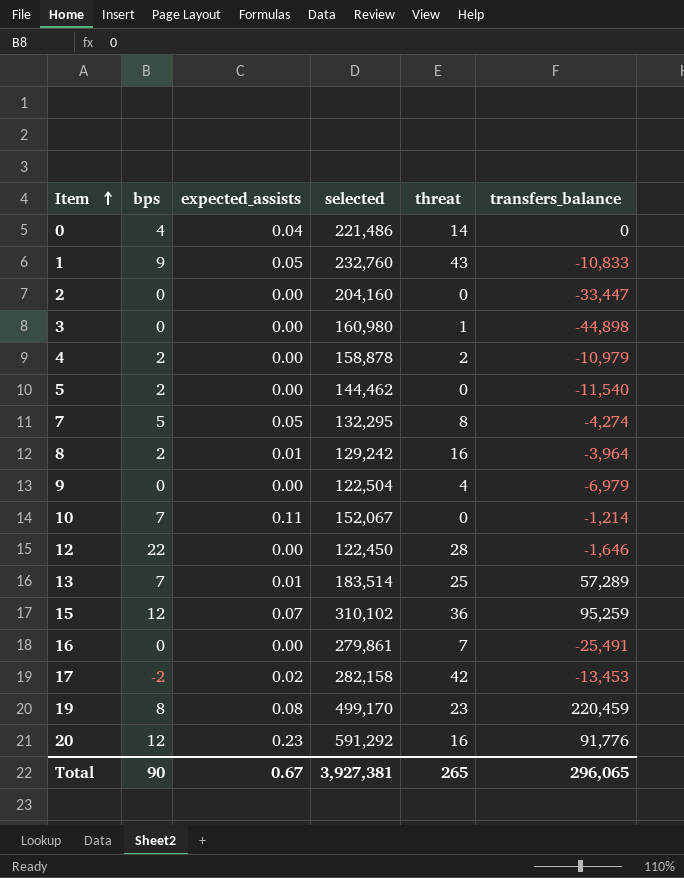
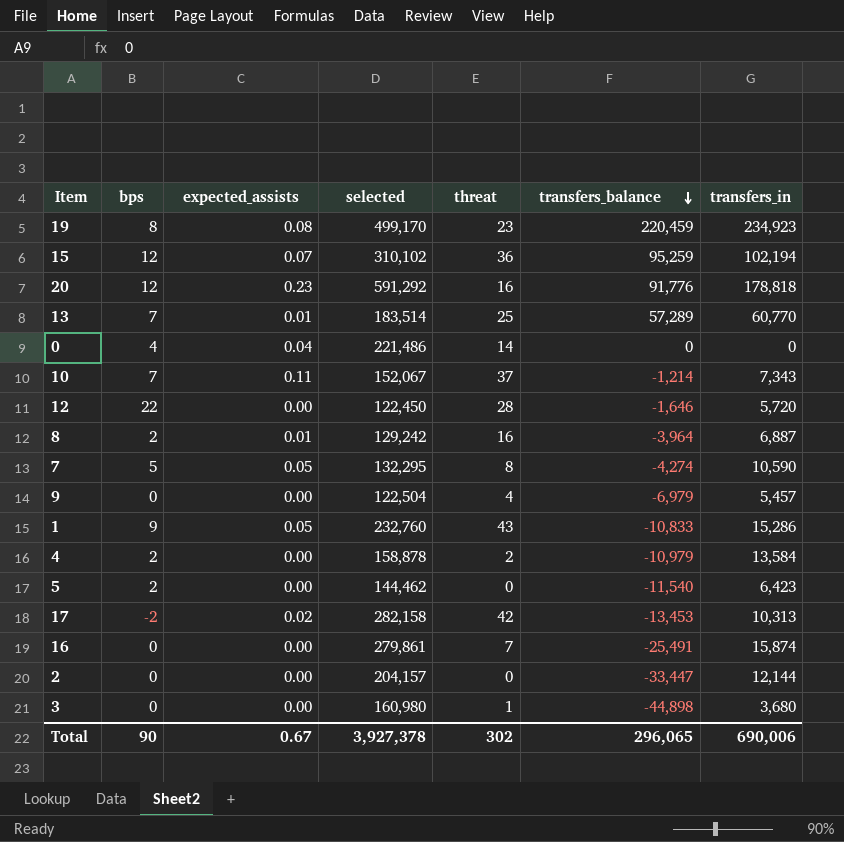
row order: Item ascending -> transfers_balance descending
column transfers_in | position: none -> 7
10 | threat: 0 -> 37
2 | selected: 204,160 -> 204,157
Total | selected: 3,927,381 -> 3,927,378
Total | threat: 265 -> 302

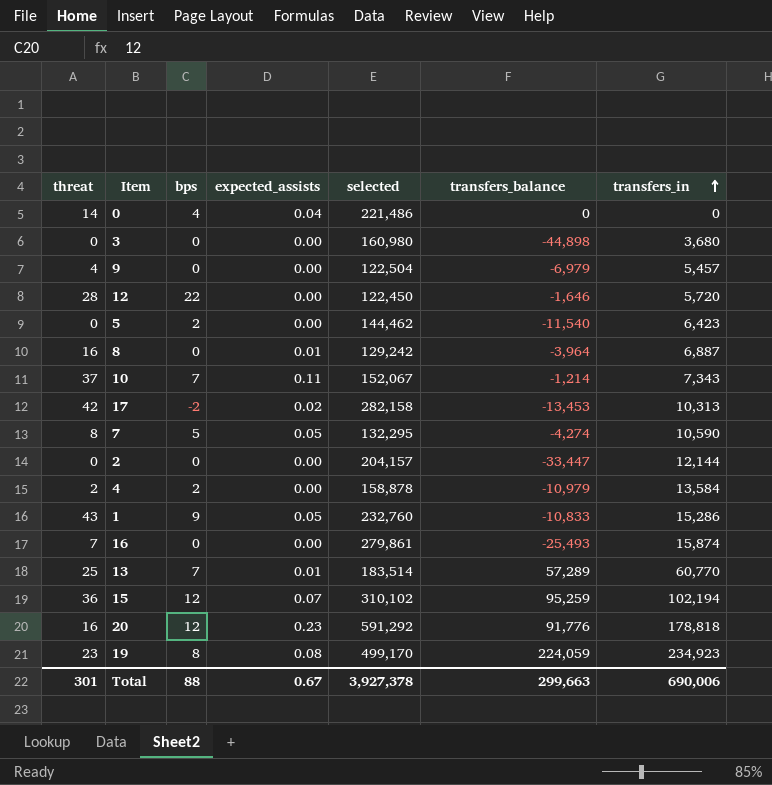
row order: transfers_balance descending -> transfers_in ascending
column threat | position: 5 -> 1
3 | threat: 1 -> 0
8 | bps: 2 -> 0
16 | transfers_balance: -25,491 -> -25,493
19 | transfers_balance: 220,459 -> 224,059
Total | threat: 302 -> 301
Total | bps: 90 -> 88
Total | transfers_balance: 296,065 -> 299,663

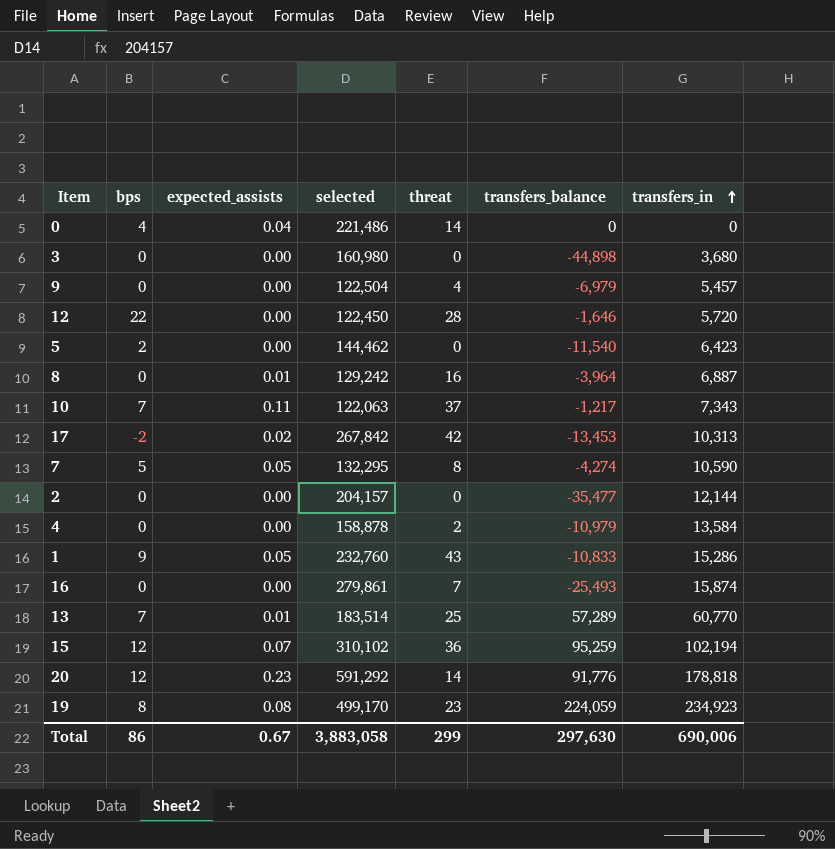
column threat | position: 1 -> 5
10 | selected: 152,067 -> 122,063
10 | transfers_balance: -1,214 -> -1,217
17 | selected: 282,158 -> 267,842
2 | transfers_balance: -33,447 -> -35,477
4 | bps: 2 -> 0
20 | threat: 16 -> 14
Total | bps: 88 -> 86
Total | selected: 3,927,378 -> 3,883,058
Total | threat: 301 -> 299
Total | transfers_balance: 299,663 -> 297,630

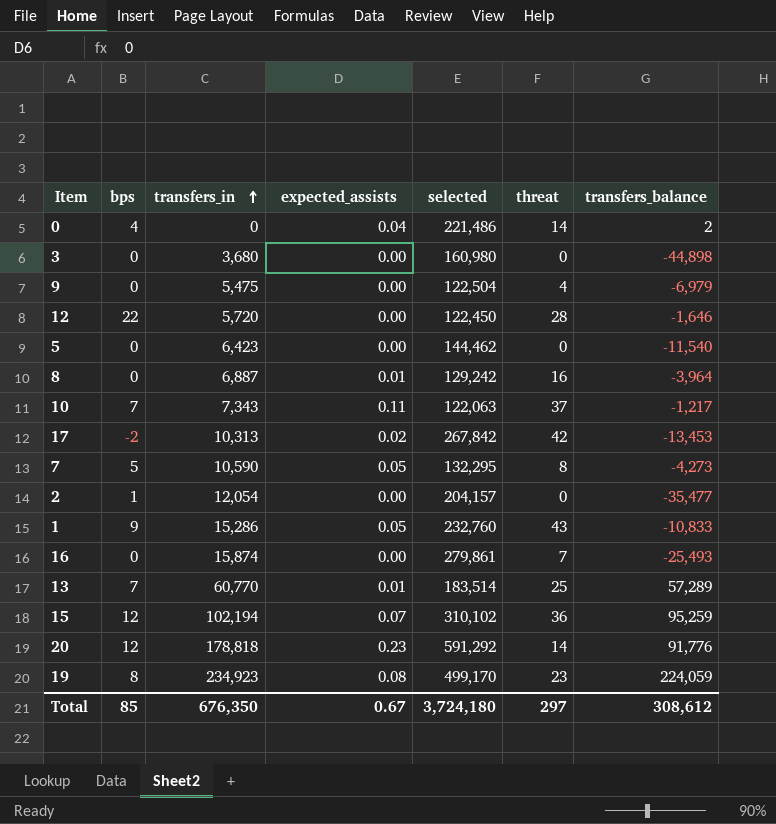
column transfers_in | position: 7 -> 3
row 4: 0 | 0.00 | 158,878 | 2 | -10,979 | 13,584 -> none
0 | transfers_balance: 0 -> 2
9 | transfers_in: 5,457 -> 5,475
5 | bps: 2 -> 0
7 | transfers_balance: -4,274 -> -4,273
2 | bps: 0 -> 1
2 | transfers_in: 12,144 -> 12,054
Total | bps: 86 -> 85
Total | transfers_in: 690,006 -> 676,350
Total | selected: 3,883,058 -> 3,724,180
Total | threat: 299 -> 297
Total | transfers_balance: 297,630 -> 308,612

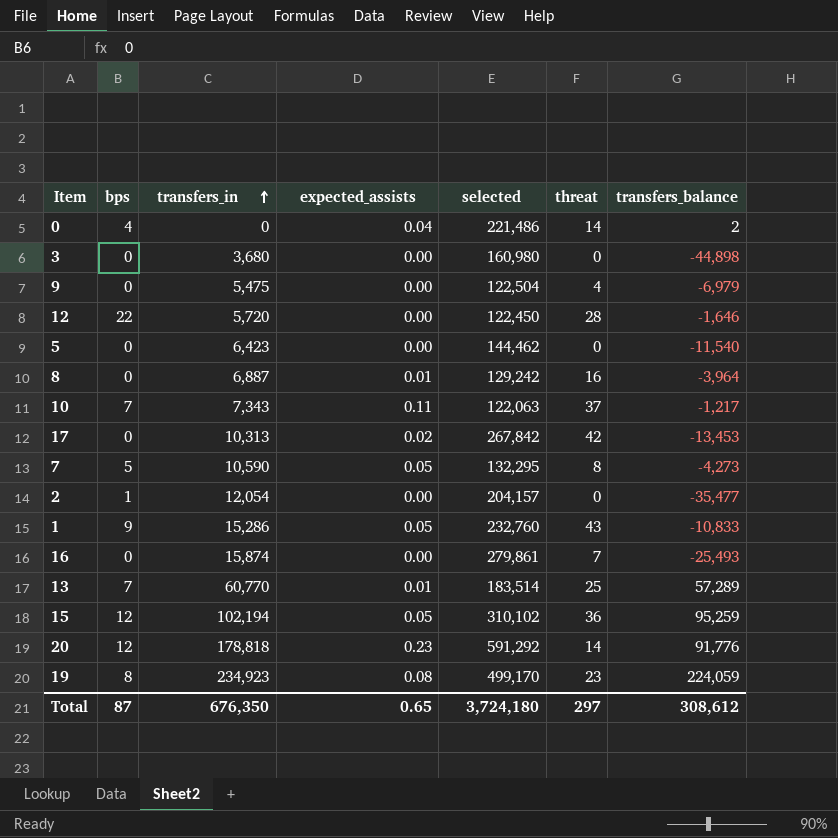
17 | bps: -2 -> 0
15 | expected_assists: 0.07 -> 0.05
Total | bps: 85 -> 87
Total | expected_assists: 0.67 -> 0.65

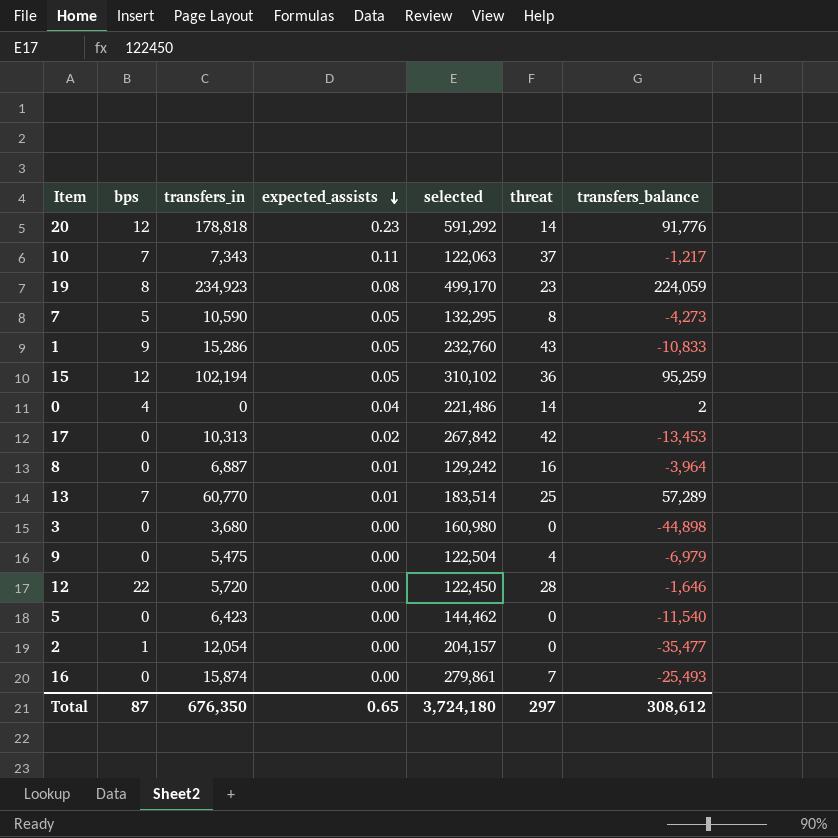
row order: transfers_in ascending -> expected_assists descending

